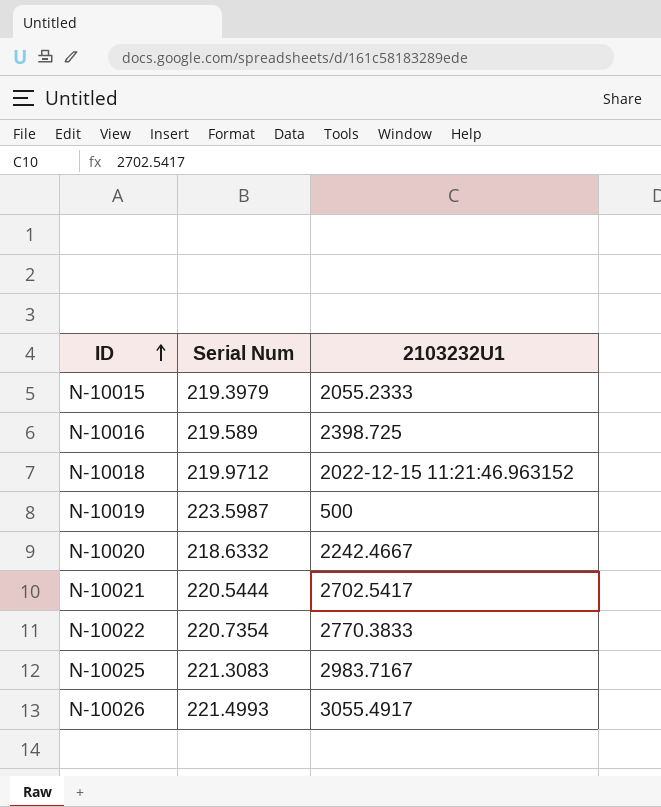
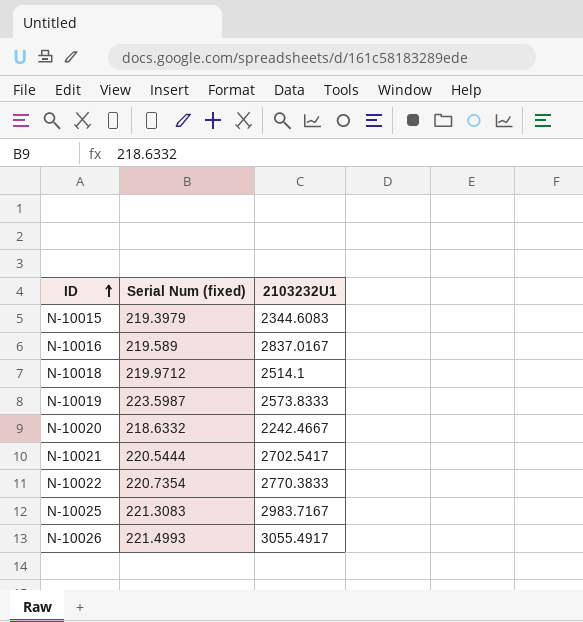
column name: Serial Num -> Serial Num (fixed)
N-10015 | 2103232U1: 2055.2333 -> 2344.6083
N-10016 | 2103232U1: 2398.725 -> 2837.0167
N-10018 | 2103232U1: 2022-12-15 11:21:46.963152 -> 2514.1
N-10019 | 2103232U1: 500 -> 2573.8333

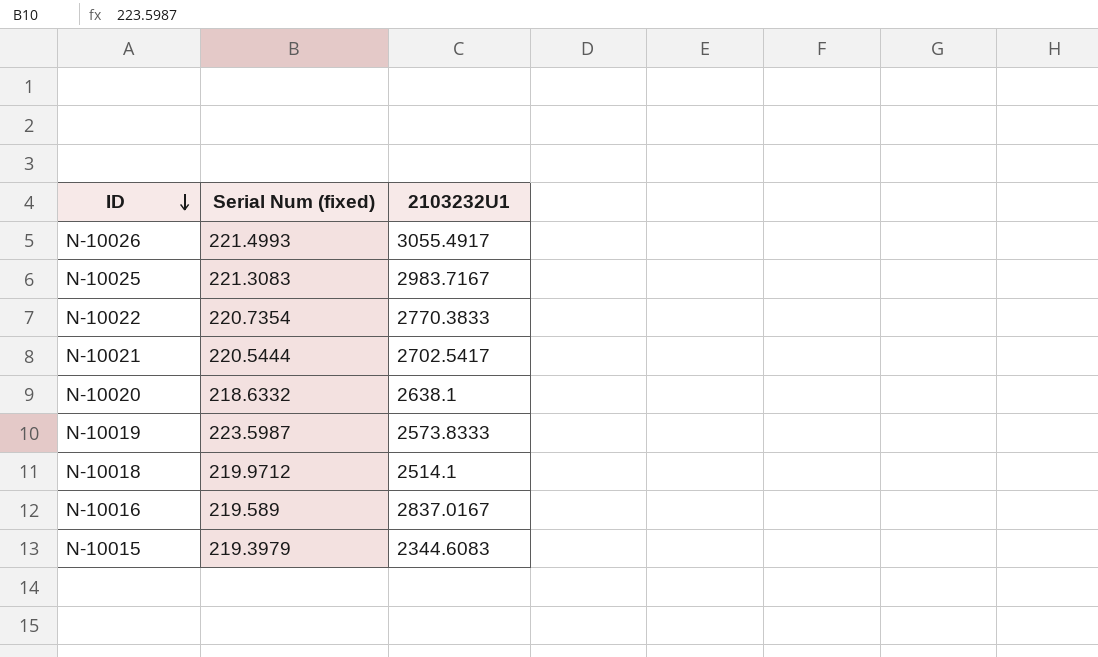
row order: ID ascending -> ID descending
N-10020 | 2103232U1: 2242.4667 -> 2638.1

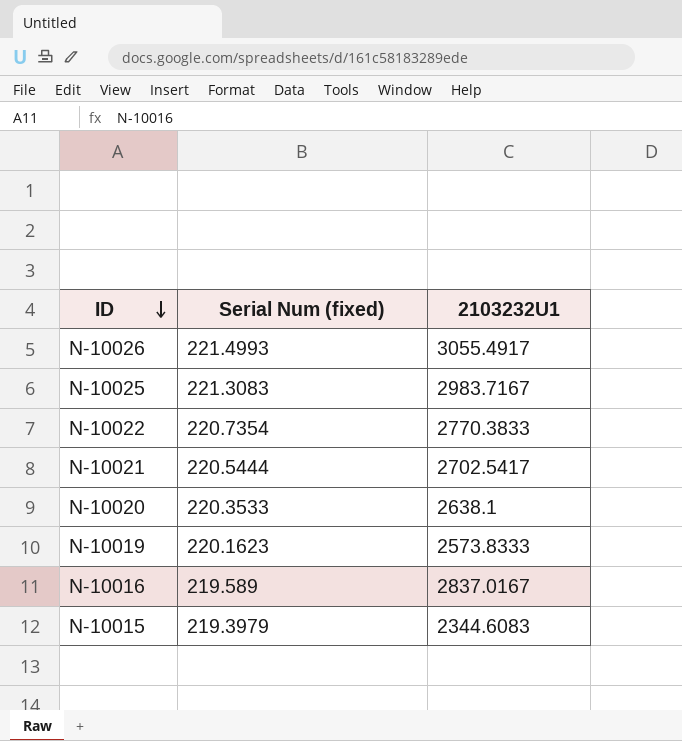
row N-10018: 219.9712 | 2514.1 -> none
N-10020 | Serial Num (fixed): 218.6332 -> 220.3533
N-10019 | Serial Num (fixed): 223.5987 -> 220.1623

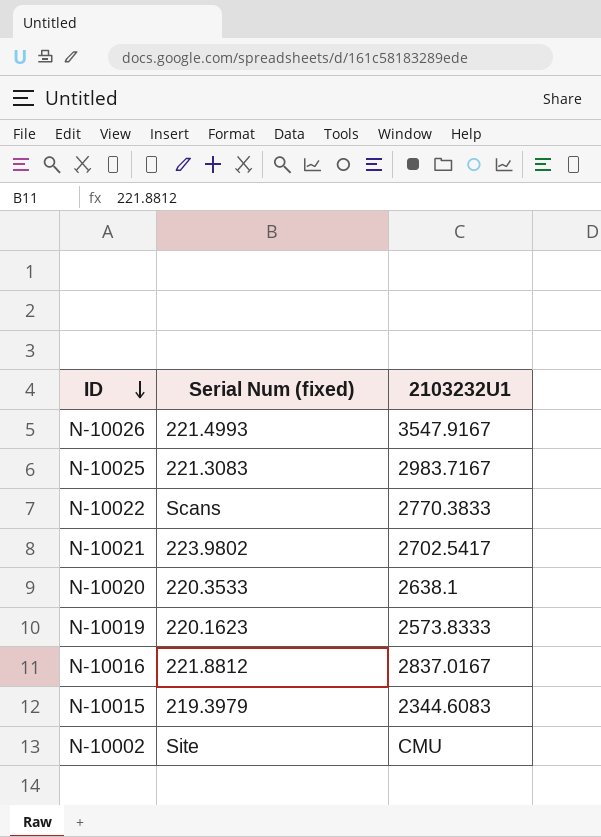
N-10026 | 2103232U1: 3055.4917 -> 3547.9167
N-10022 | Serial Num (fixed): 220.7354 -> Scans
N-10021 | Serial Num (fixed): 220.5444 -> 223.9802
N-10016 | Serial Num (fixed): 219.589 -> 221.8812
row N-10002: none -> Site | CMU

